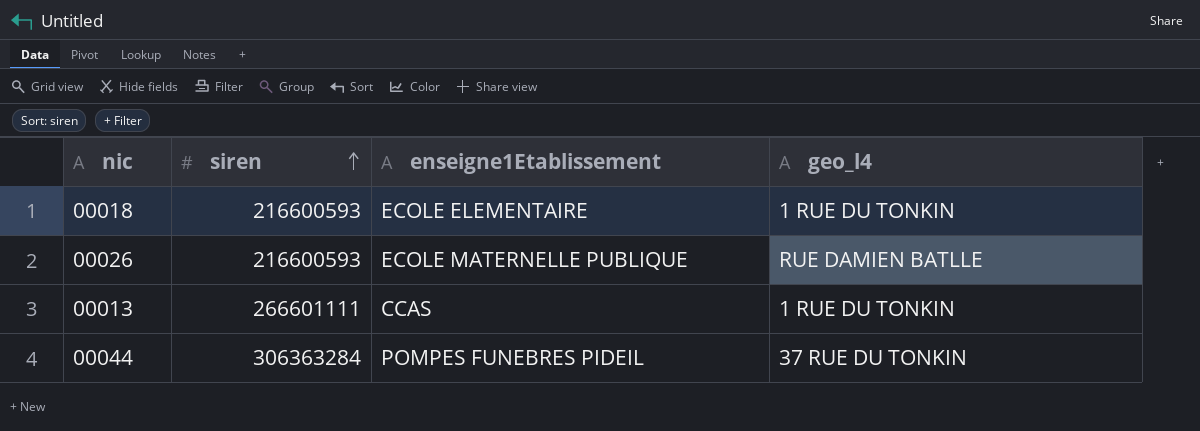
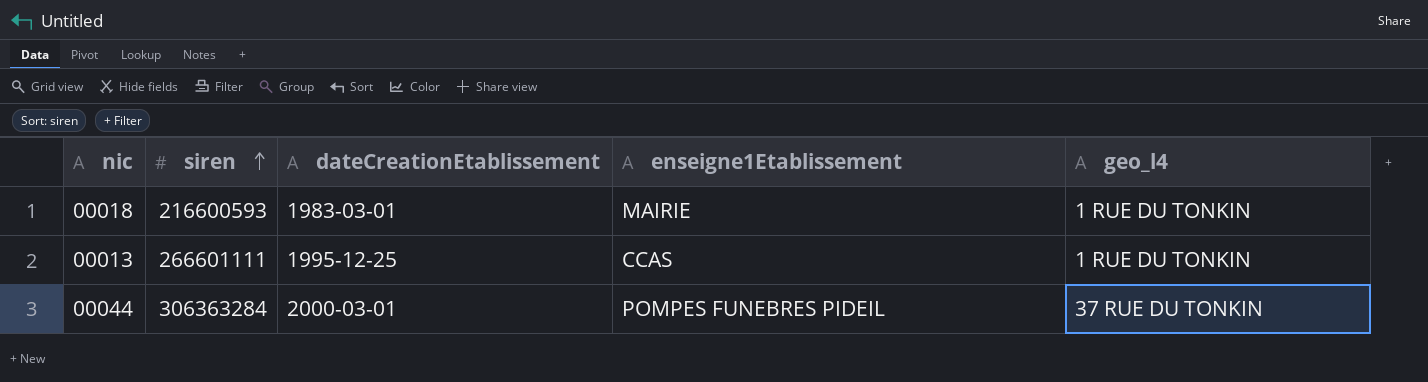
column dateCreationEtablissement | position: none -> 3
row 00026: 216600593 | ECOLE MATERNELLE PUBLIQUE | RUE DAMIEN BATLLE -> none
00018 | enseigne1Etablissement: ECOLE ELEMENTAIRE -> MAIRIE

